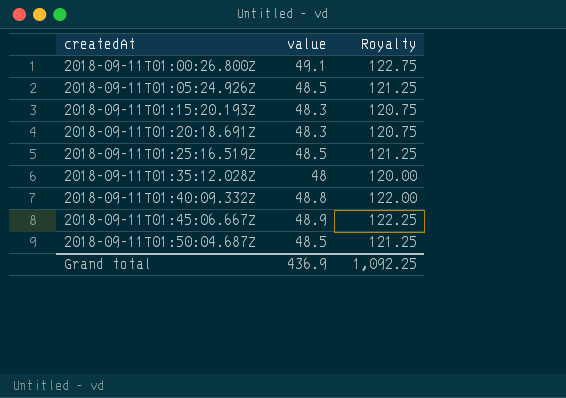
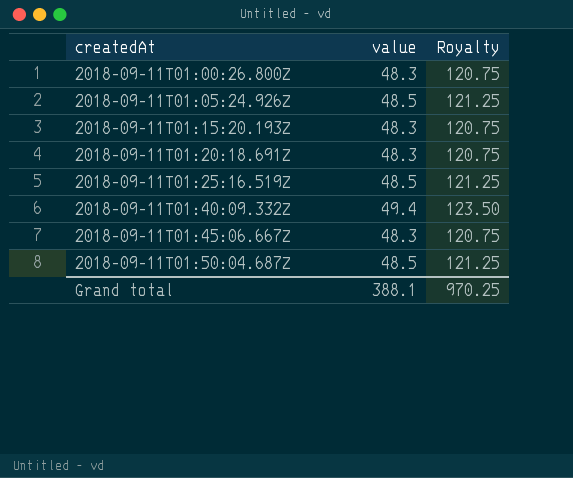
row 2018-09-11T01:35:12.028Z: 48 | 120.00 -> none
2018-09-11T01:00:26.800Z | value: 49.1 -> 48.3
2018-09-11T01:00:26.800Z | Royalty: 122.75 -> 120.75
2018-09-11T01:40:09.332Z | value: 48.8 -> 49.4
2018-09-11T01:40:09.332Z | Royalty: 122.00 -> 123.50
2018-09-11T01:45:06.667Z | value: 48.9 -> 48.3
2018-09-11T01:45:06.667Z | Royalty: 122.25 -> 120.75
Grand total | value: 436.9 -> 388.1
Grand total | Royalty: 1,092.25 -> 970.25

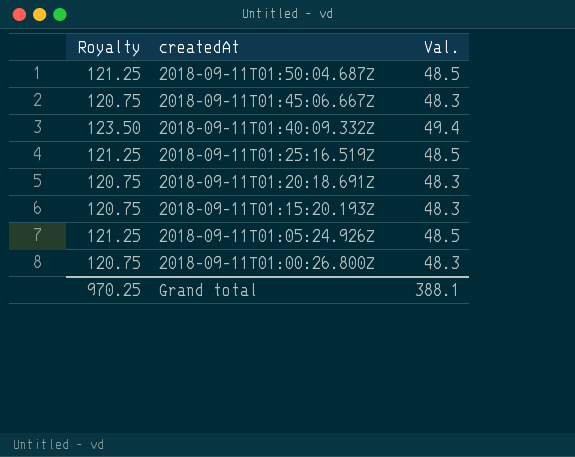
row order: createdAt ascending -> createdAt descending
column Royalty | position: 3 -> 1
column name: value -> Val.

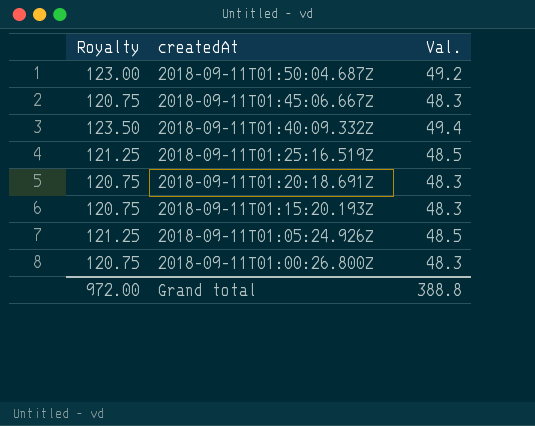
2018-09-11T01:50:04.687Z | Royalty: 121.25 -> 123.00
2018-09-11T01:50:04.687Z | Val.: 48.5 -> 49.2
Grand total | Royalty: 970.25 -> 972.00
Grand total | Val.: 388.1 -> 388.8

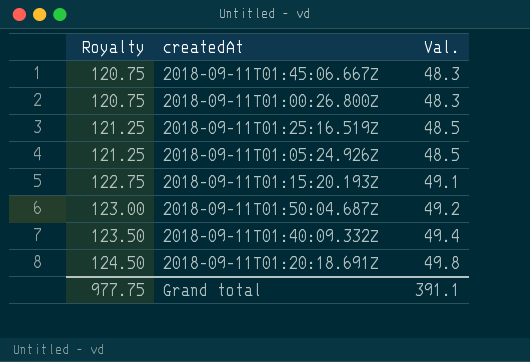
row order: createdAt descending -> Royalty ascending
2018-09-11T01:15:20.193Z | Royalty: 120.75 -> 122.75
2018-09-11T01:15:20.193Z | Val.: 48.3 -> 49.1
2018-09-11T01:20:18.691Z | Royalty: 120.75 -> 124.50
2018-09-11T01:20:18.691Z | Val.: 48.3 -> 49.8
Grand total | Royalty: 972.00 -> 977.75
Grand total | Val.: 388.8 -> 391.1

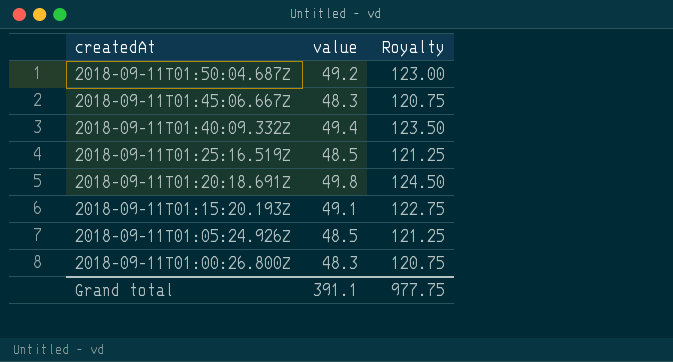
row order: Royalty ascending -> createdAt descending
column name: Val. -> value
column Royalty | position: 1 -> 3

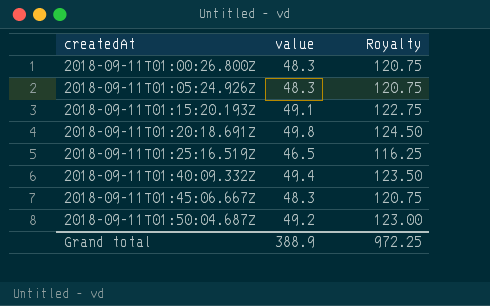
row order: createdAt descending -> createdAt ascending
2018-09-11T01:05:24.926Z | value: 48.5 -> 48.3
2018-09-11T01:05:24.926Z | Royalty: 121.25 -> 120.75
2018-09-11T01:25:16.519Z | value: 48.5 -> 46.5
2018-09-11T01:25:16.519Z | Royalty: 121.25 -> 116.25
Grand total | value: 391.1 -> 388.9
Grand total | Royalty: 977.75 -> 972.25

